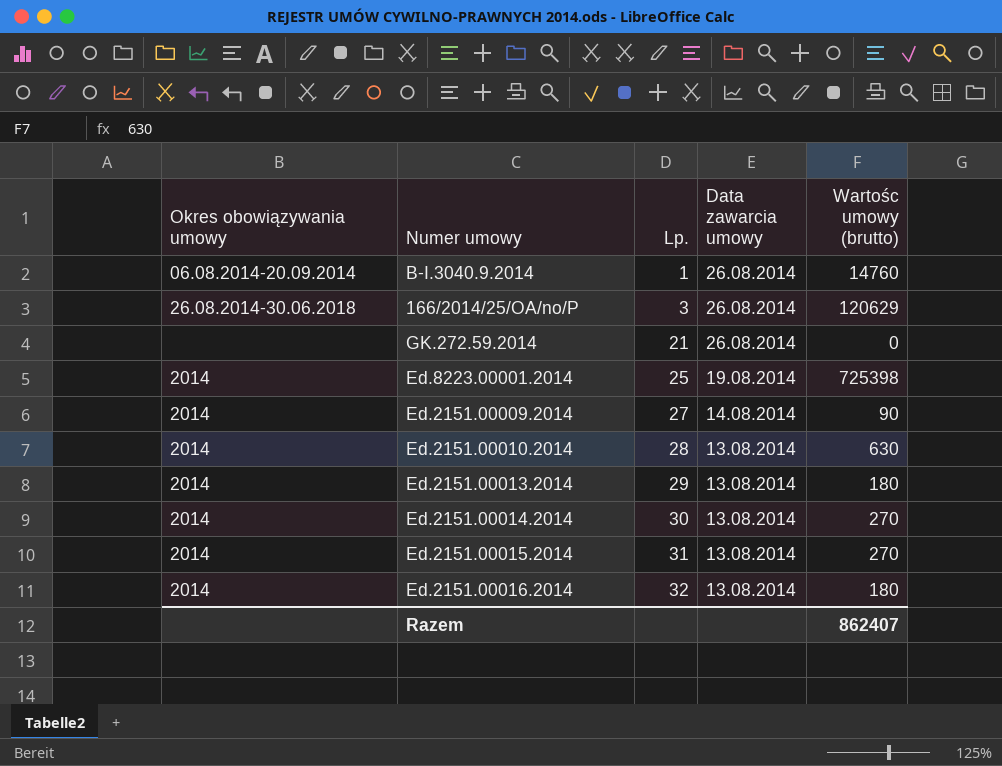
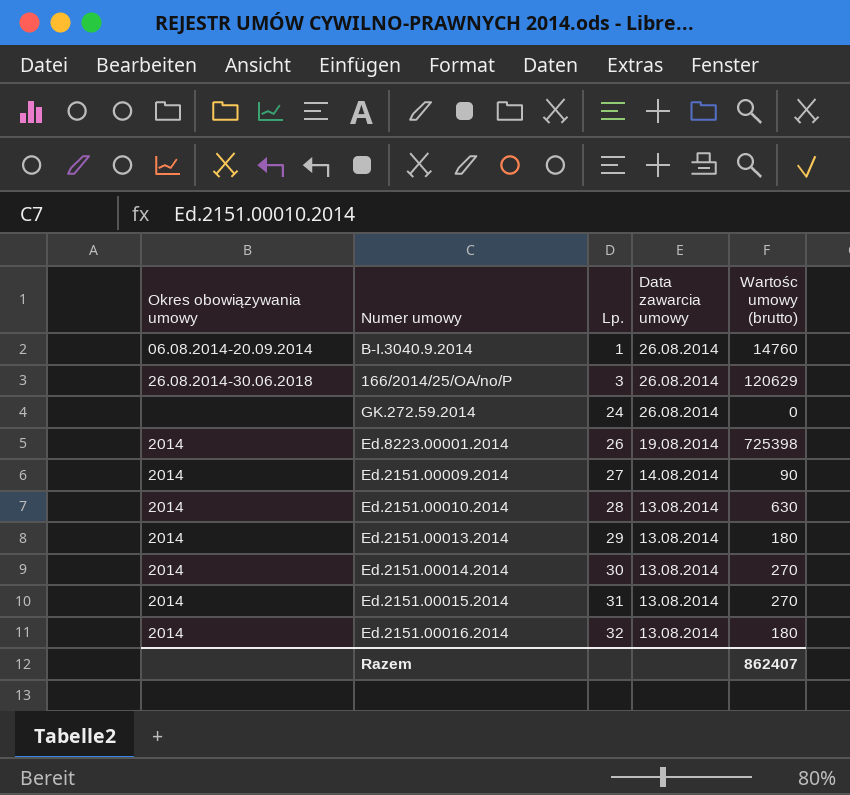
GK.272.59.2014 | Lp.: 21 -> 24
Ed.8223.00001.2014 | Lp.: 25 -> 26

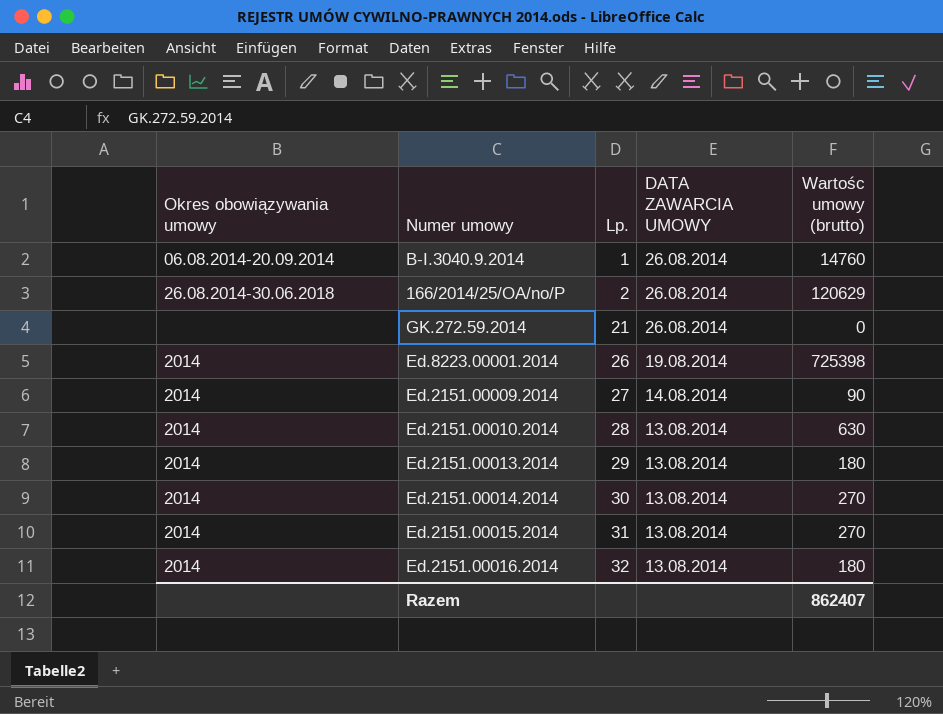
column name: Data zawarcia umowy -> DATA ZAWARCIA UMOWY
166/2014/25/OA/no/P | Lp.: 3 -> 2
GK.272.59.2014 | Lp.: 24 -> 21

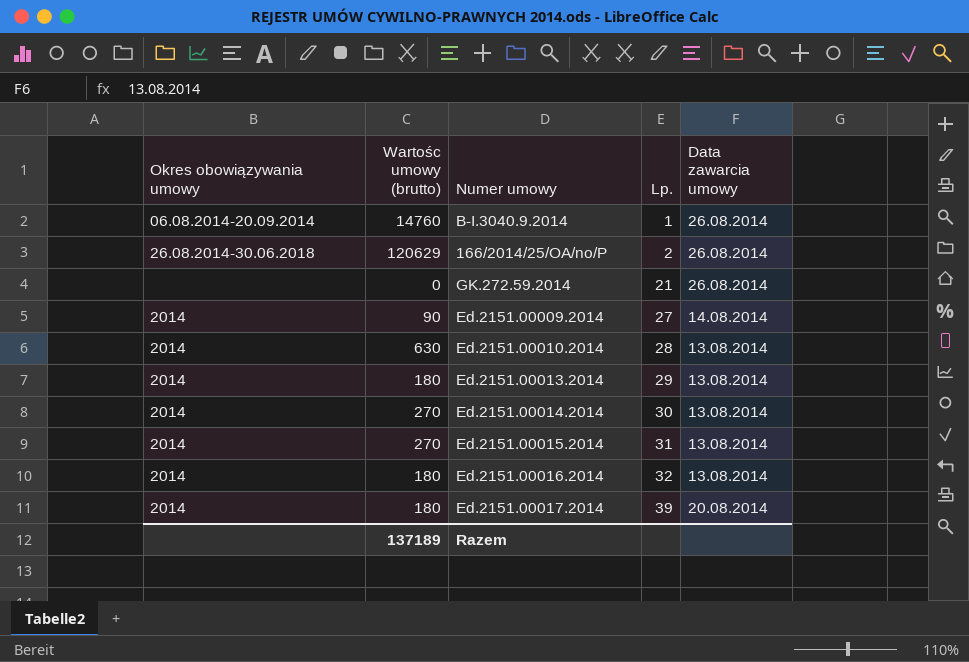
column Wartośc umowy (brutto) | position: 5 -> 2
column name: DATA ZAWARCIA UMOWY -> Data zawarcia umowy
row Ed.8223.00001.2014: 2014 | 26 | 19.08.2014 | 725398 -> none
row Ed.2151.00017.2014: none -> 2014 | 180 | 39 | 20.08.2014
Razem | Wartośc umowy (brutto): 862407 -> 137189

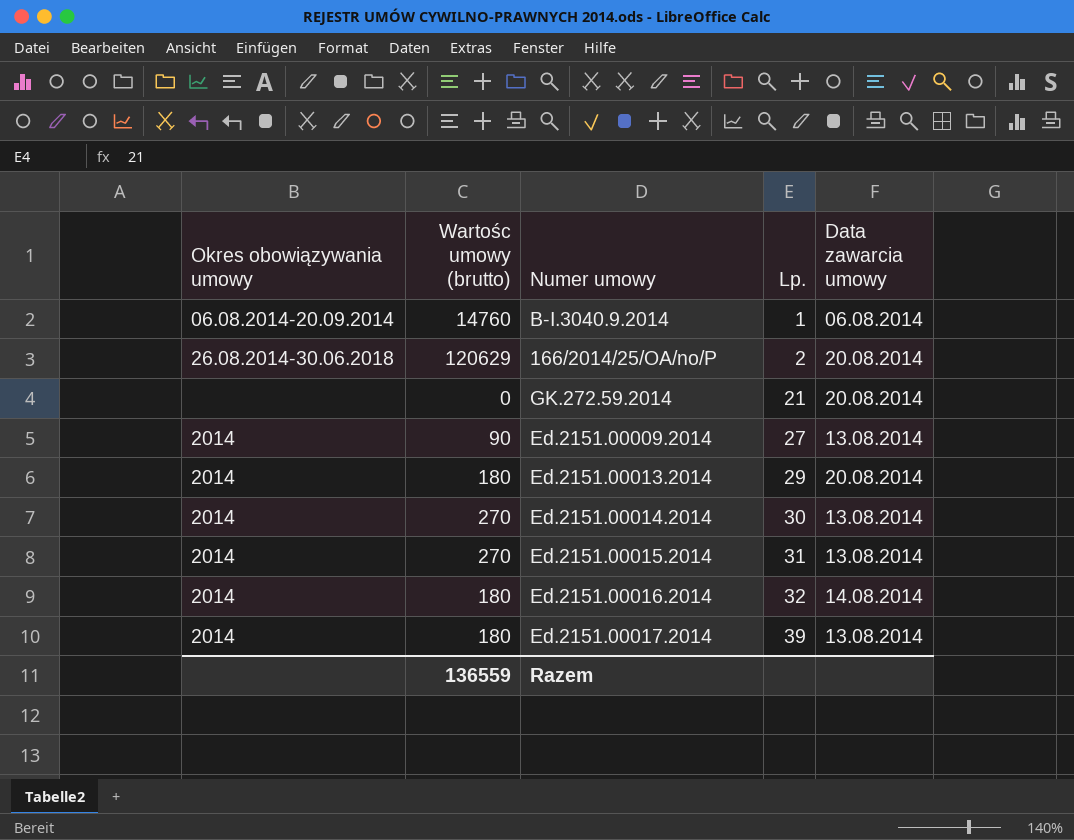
row Ed.2151.00010.2014: 2014 | 630 | 28 | 13.08.2014 -> none
B-I.3040.9.2014 | Data zawarcia umowy: 26.08.2014 -> 06.08.2014
166/2014/25/OA/no/P | Data zawarcia umowy: 26.08.2014 -> 20.08.2014
GK.272.59.2014 | Data zawarcia umowy: 26.08.2014 -> 20.08.2014
Ed.2151.00009.2014 | Data zawarcia umowy: 14.08.2014 -> 13.08.2014
Ed.2151.00013.2014 | Data zawarcia umowy: 13.08.2014 -> 20.08.2014
Ed.2151.00016.2014 | Data zawarcia umowy: 13.08.2014 -> 14.08.2014
Ed.2151.00017.2014 | Data zawarcia umowy: 20.08.2014 -> 13.08.2014
Razem | Wartośc umowy (brutto): 137189 -> 136559

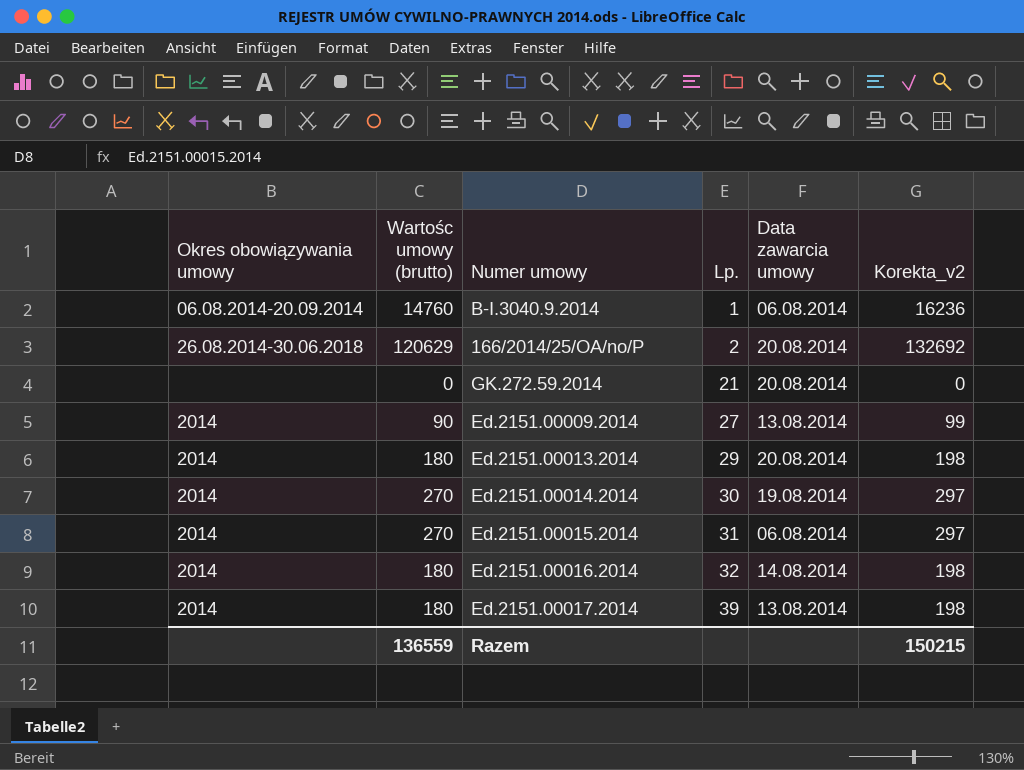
column Korekta_v2 | formula: none -> [Wartośc umowy (brutto)] * 1,1
Ed.2151.00014.2014 | Data zawarcia umowy: 13.08.2014 -> 19.08.2014
Ed.2151.00015.2014 | Data zawarcia umowy: 13.08.2014 -> 06.08.2014

